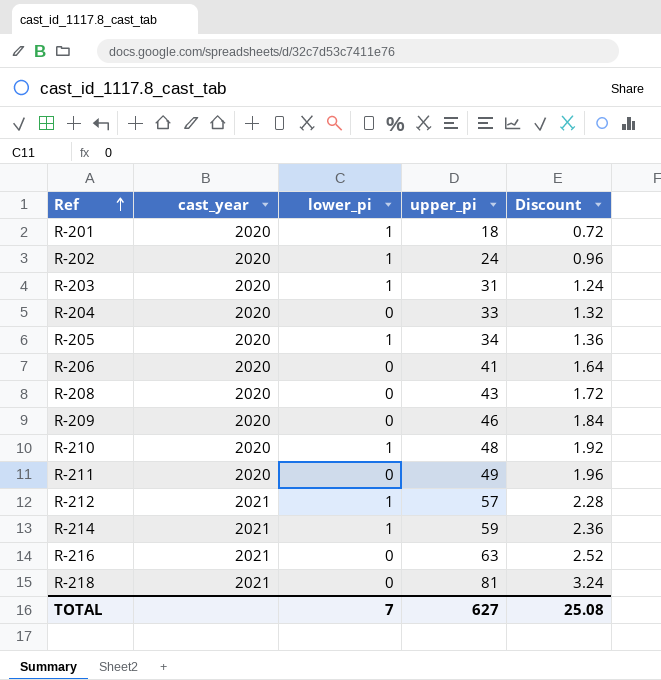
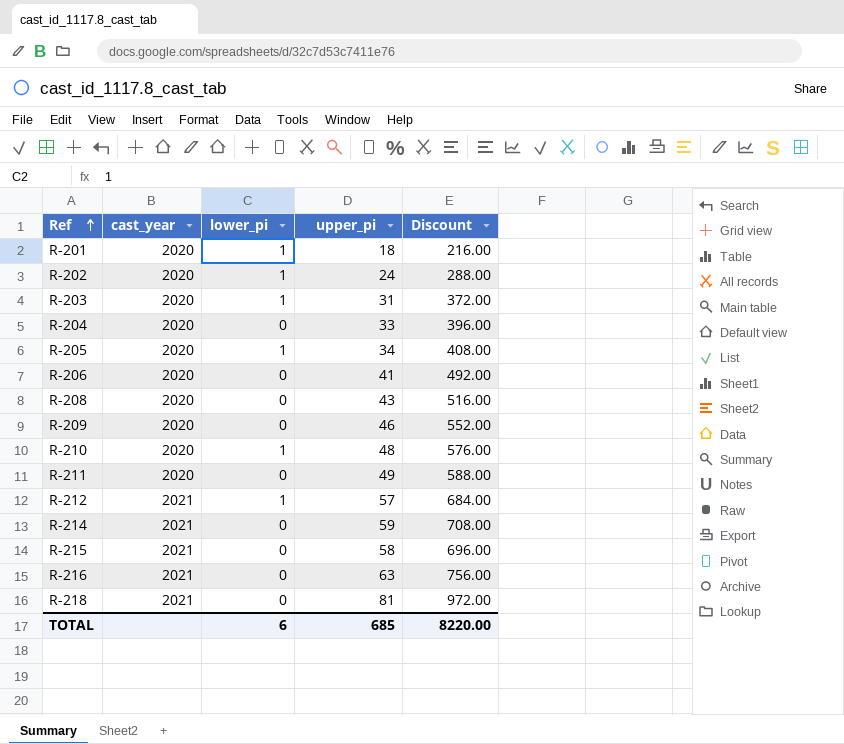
column Discount | formula: [upper_pi] * 0.04 -> [upper_pi] * 12
R-214 | lower_pi: 1 -> 0
row R-215: none -> 2021 | 0 | 58 | 696.00
TOTAL | lower_pi: 7 -> 6
TOTAL | upper_pi: 627 -> 685
TOTAL | Discount: 25.08 -> 8220.00

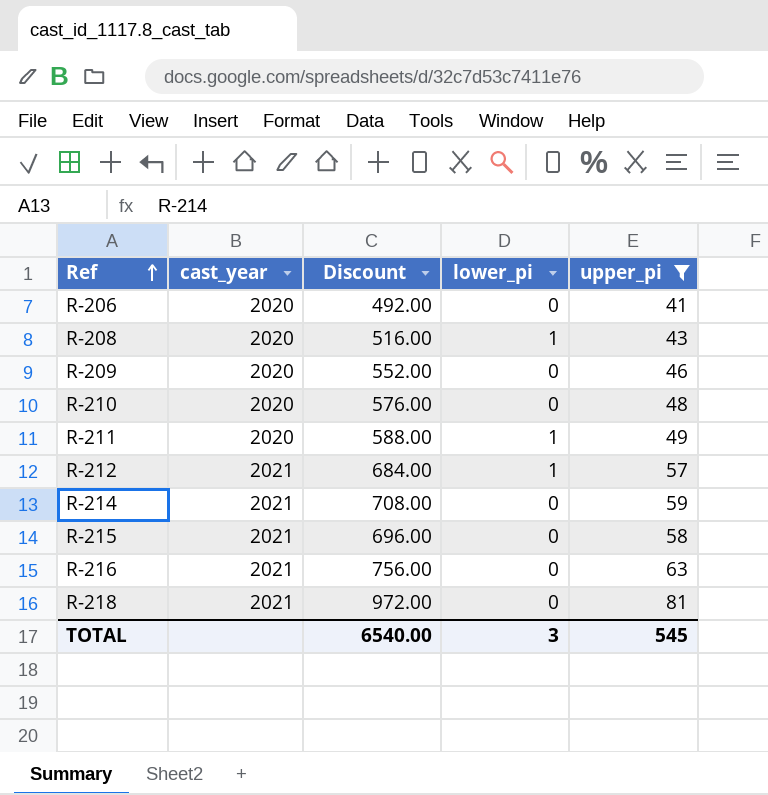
filter: none -> upper_pi >= 41
column Discount | position: 5 -> 3
R-208 | lower_pi: 0 -> 1
R-210 | lower_pi: 1 -> 0
R-211 | lower_pi: 0 -> 1
TOTAL | Discount: 8220.00 -> 6540.00
TOTAL | lower_pi: 6 -> 3
TOTAL | upper_pi: 685 -> 545

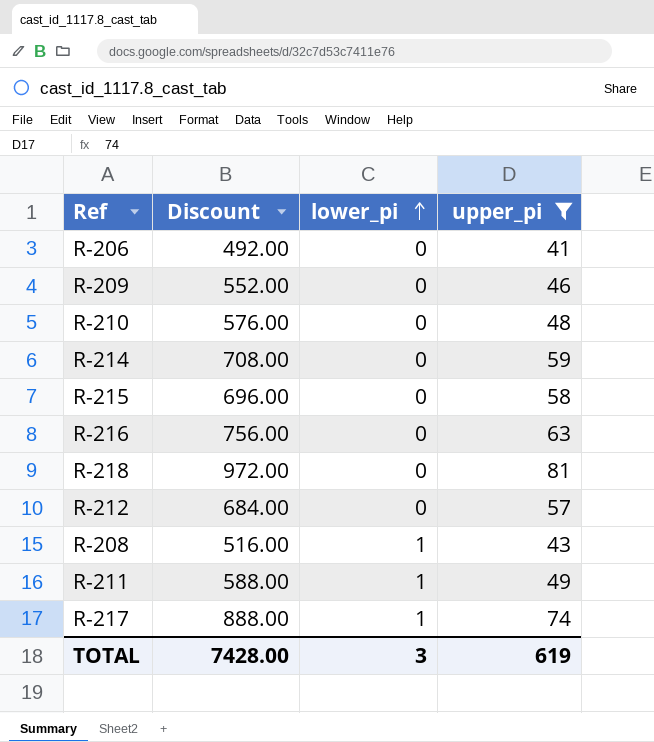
row order: Ref ascending -> lower_pi ascending
column cast_year | position: 2 -> none
R-212 | lower_pi: 1 -> 0
row R-217: none -> 888.00 | 1 | 74
TOTAL | Discount: 6540.00 -> 7428.00
TOTAL | upper_pi: 545 -> 619

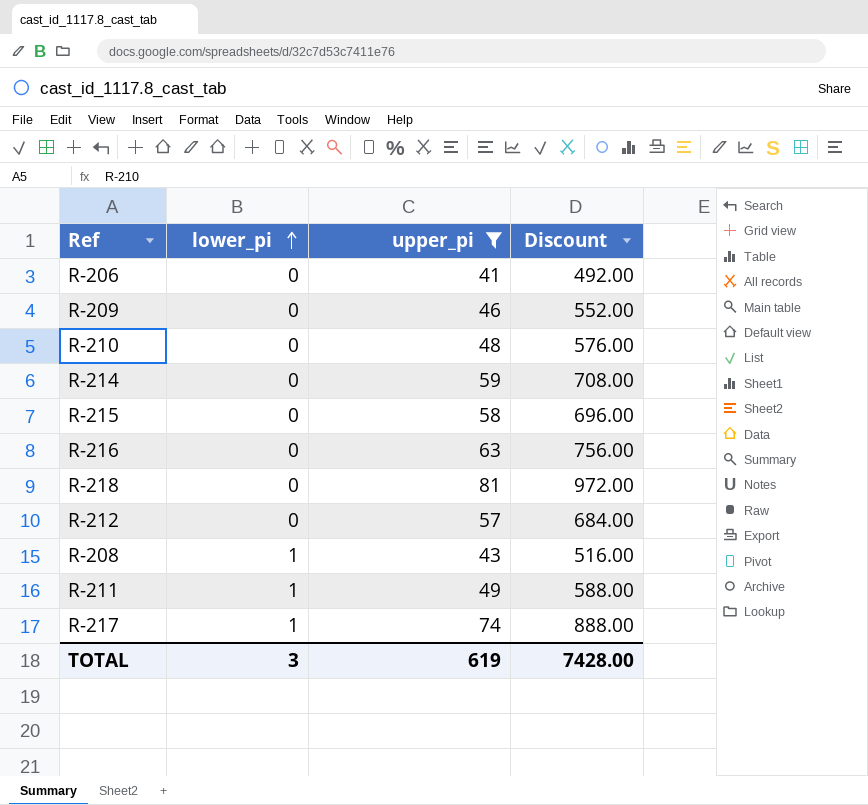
column Discount | position: 2 -> 4

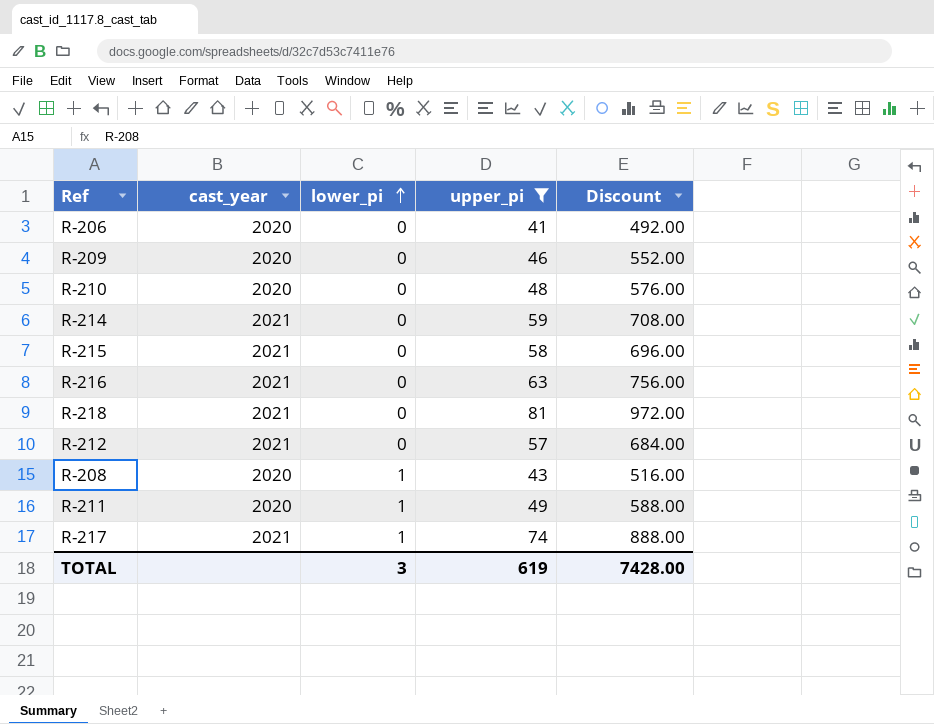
column cast_year | position: none -> 2

